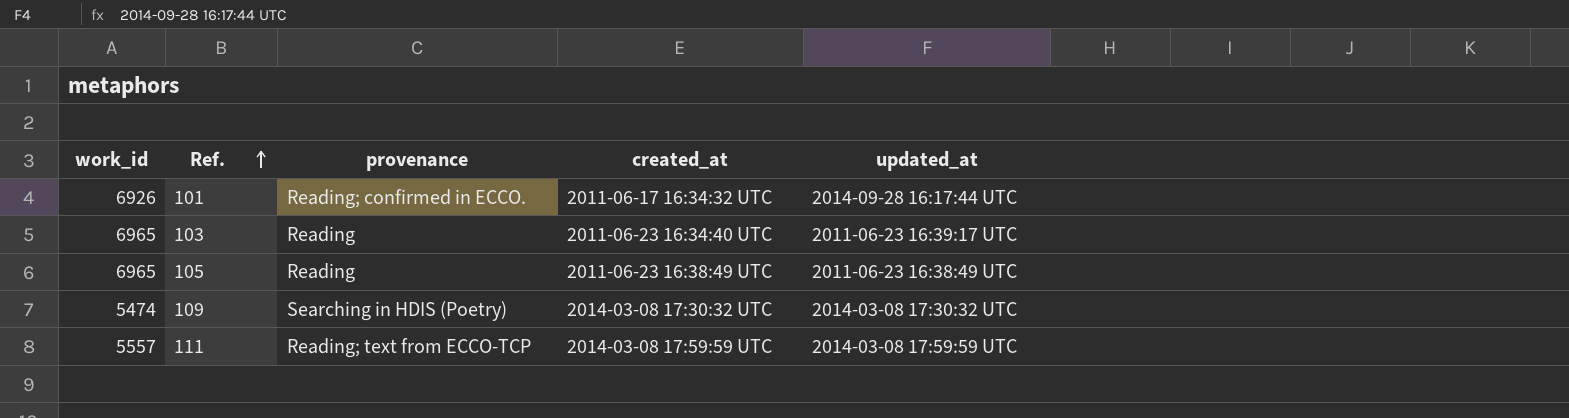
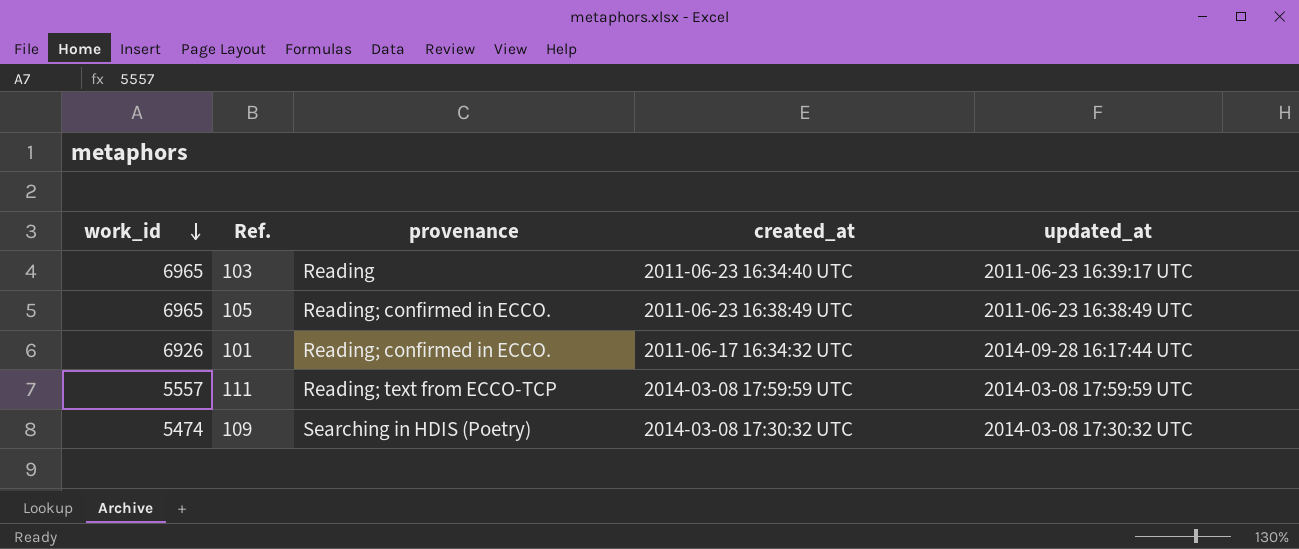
row order: Ref. ascending -> work_id descending
105 | provenance: Reading -> Reading; confirmed in ECCO.

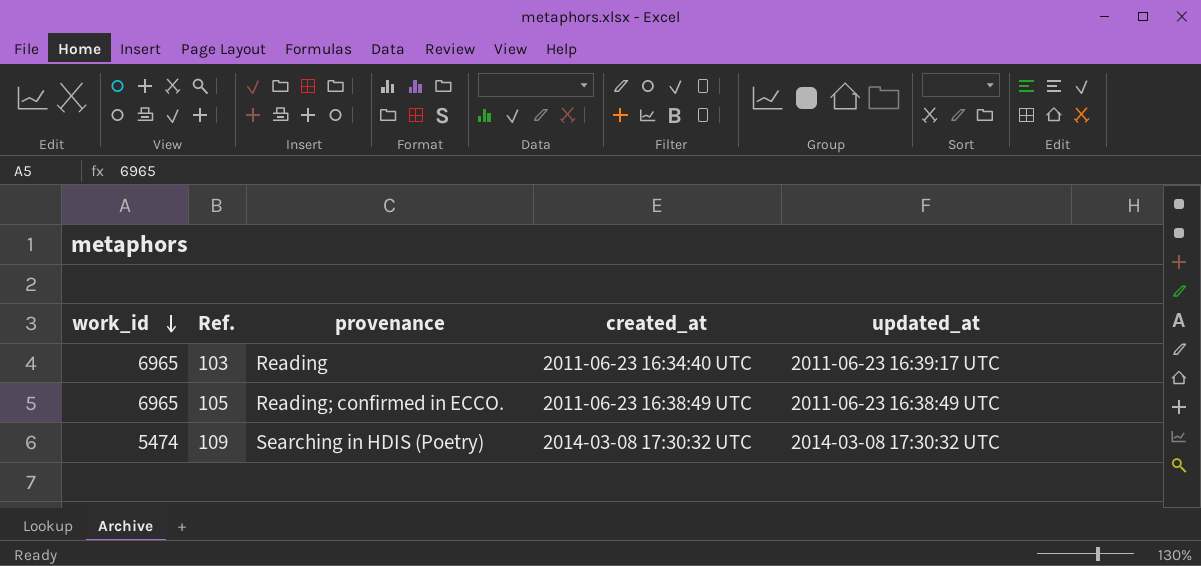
row 101: 6926 | Reading; confirmed in ECCO. | 2011-06-17 16:34:32 UTC | 2014-09-28 16:17:44 UTC -> none
row 111: 5557 | Reading; text from ECCO-TCP | 2014-03-08 17:59:59 UTC | 2014-03-08 17:59:59 UTC -> none

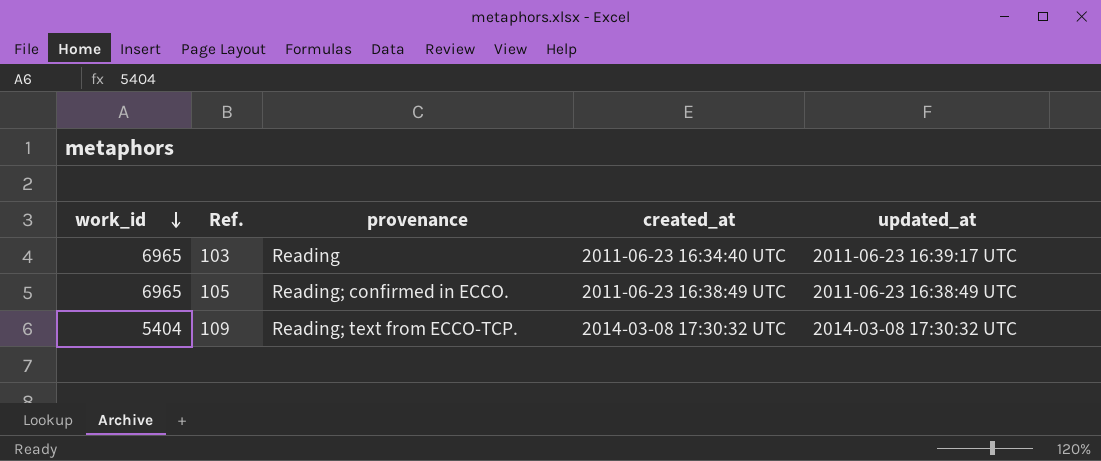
109 | work_id: 5474 -> 5404
109 | provenance: Searching in HDIS (Poetry) -> Reading; text from ECCO-TCP.

